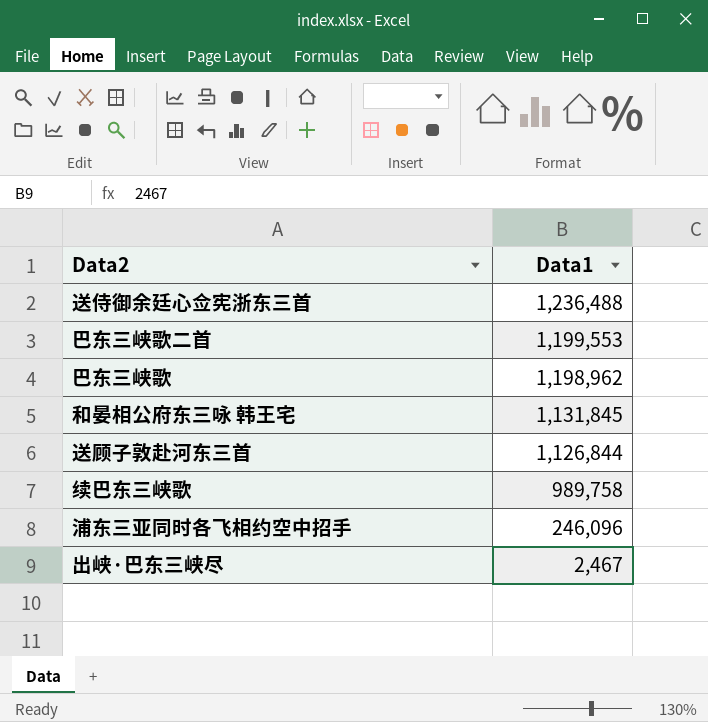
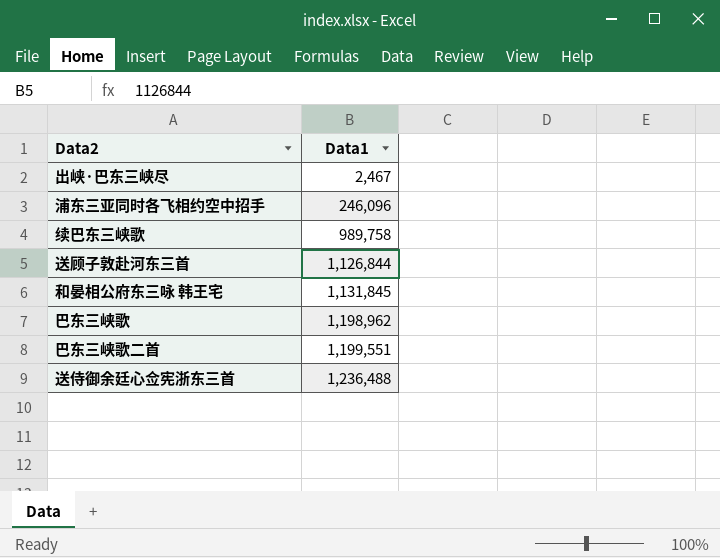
row order: Data1 descending -> Data1 ascending
巴东三峡歌二首 | Data1: 1,199,553 -> 1,199,551

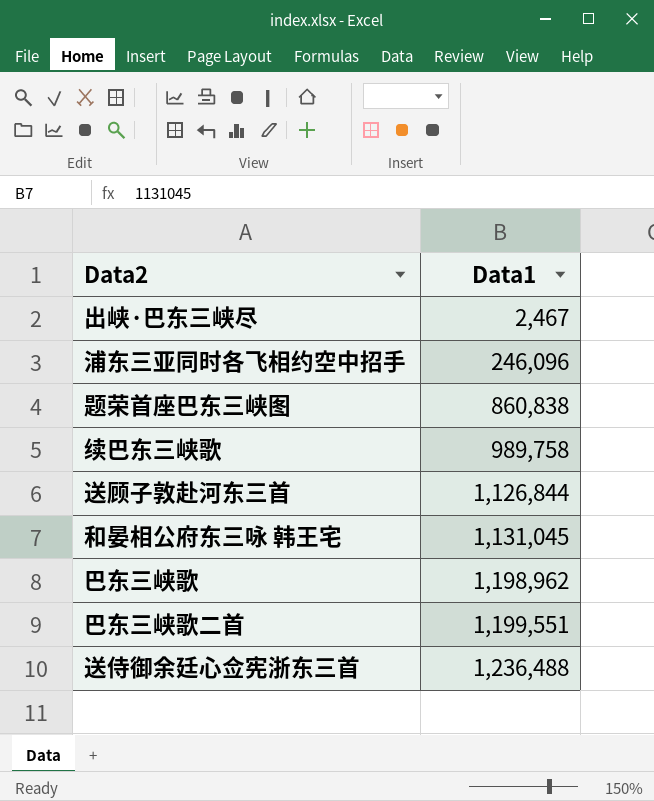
row 题荣首座巴东三峡图: none -> 860,838
和晏相公府东三咏 韩王宅 | Data1: 1,131,845 -> 1,131,045

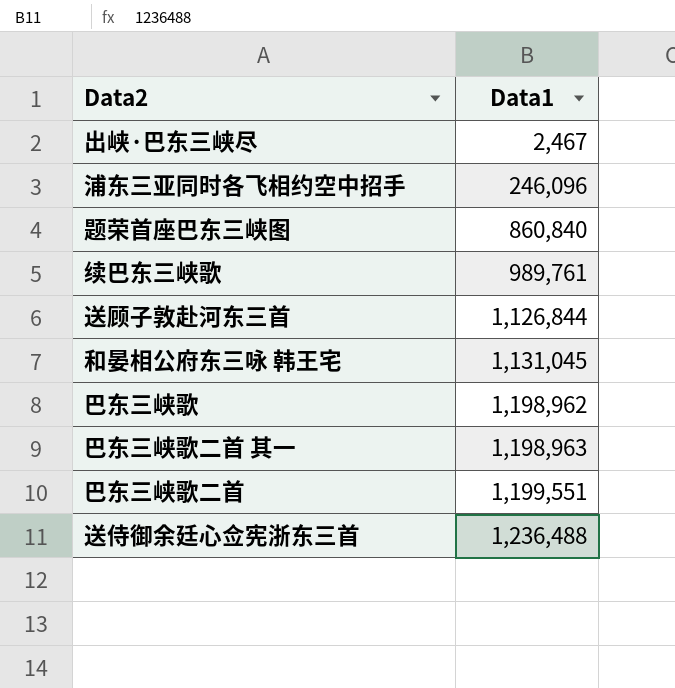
题荣首座巴东三峡图 | Data1: 860,838 -> 860,840
续巴东三峡歌 | Data1: 989,758 -> 989,761
row 巴东三峡歌二首 其一: none -> 1,198,963

